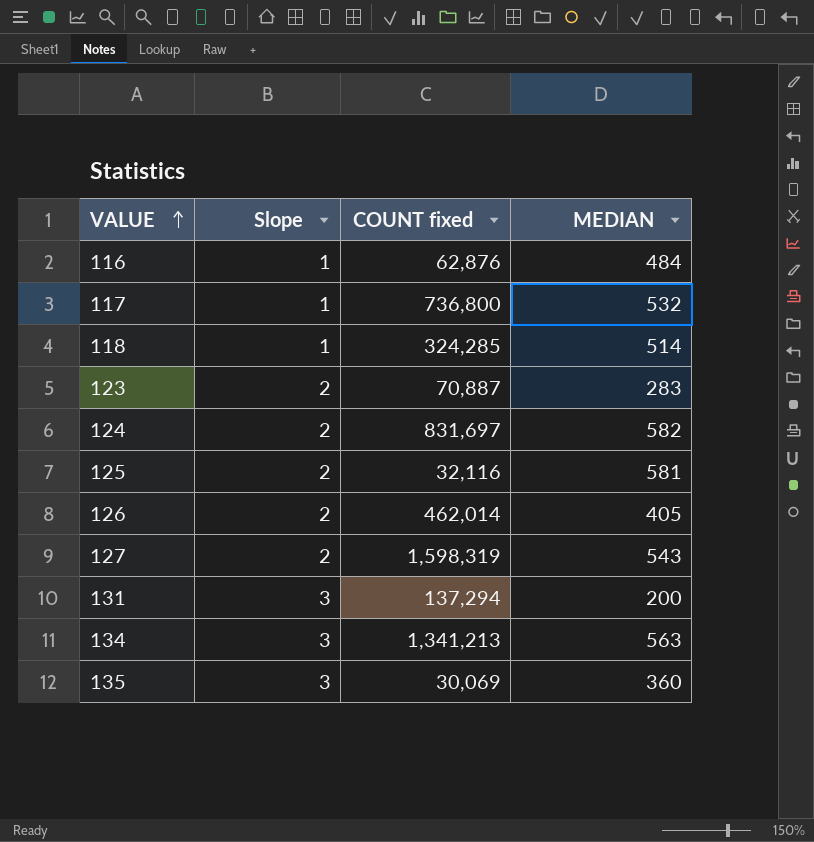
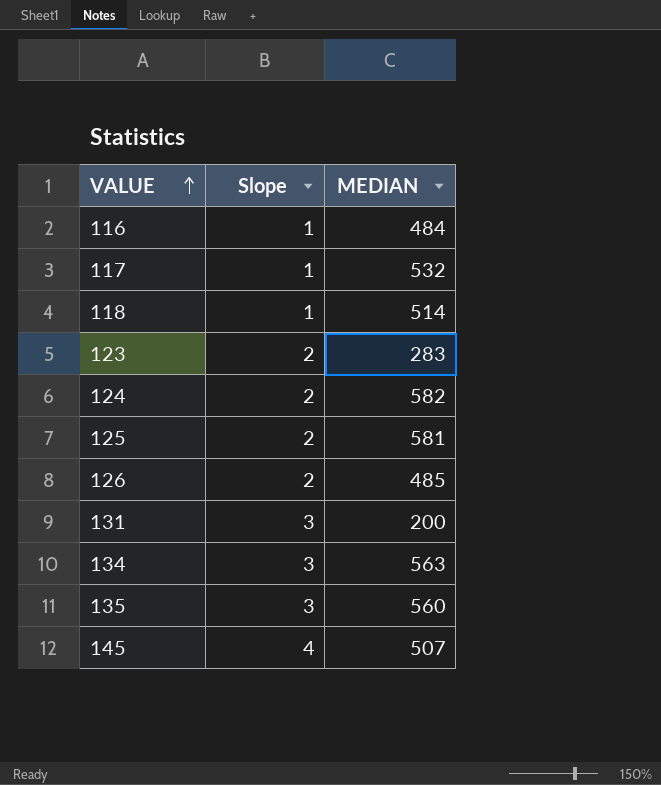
column COUNT fixed | position: 3 -> none
row 127: 2 | 1,598,319 | 543 -> none
126 | MEDIAN: 405 -> 485
135 | MEDIAN: 360 -> 560
row 145: none -> 4 | 507

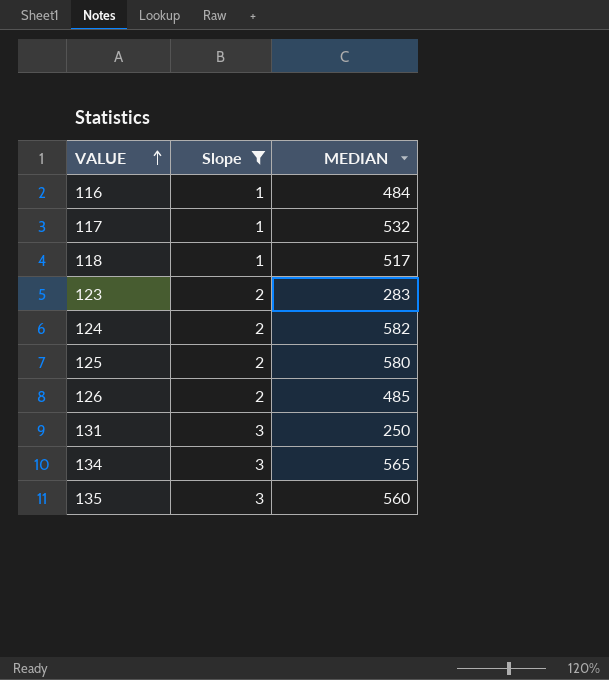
filter: none -> Slope != 4
118 | MEDIAN: 514 -> 517
125 | MEDIAN: 581 -> 580
131 | MEDIAN: 200 -> 250
134 | MEDIAN: 563 -> 565

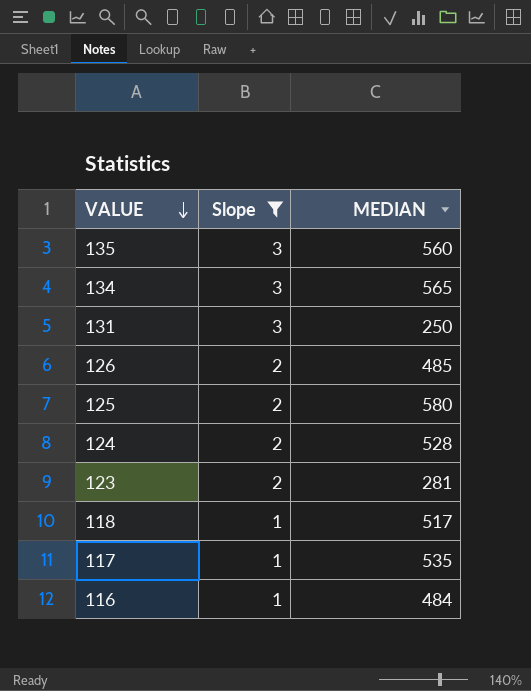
row order: VALUE ascending -> VALUE descending
124 | MEDIAN: 582 -> 528
123 | MEDIAN: 283 -> 281
117 | MEDIAN: 532 -> 535

